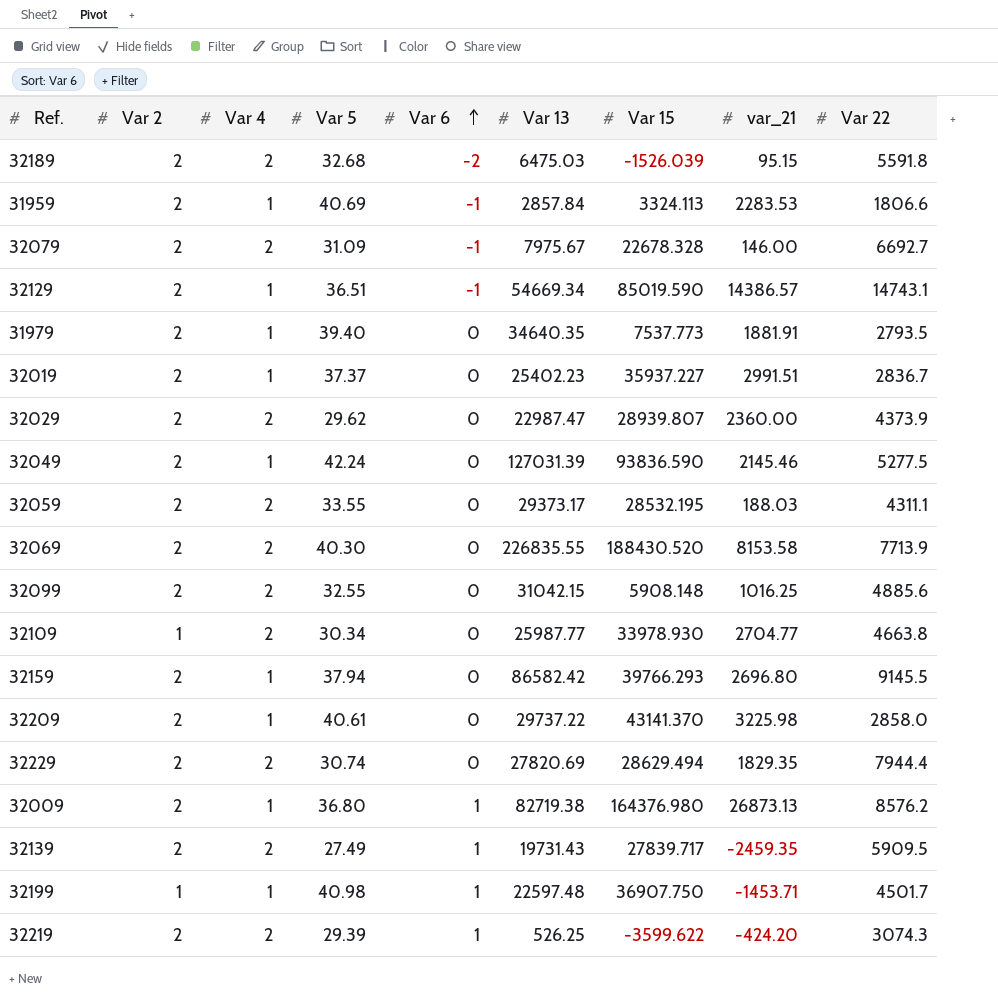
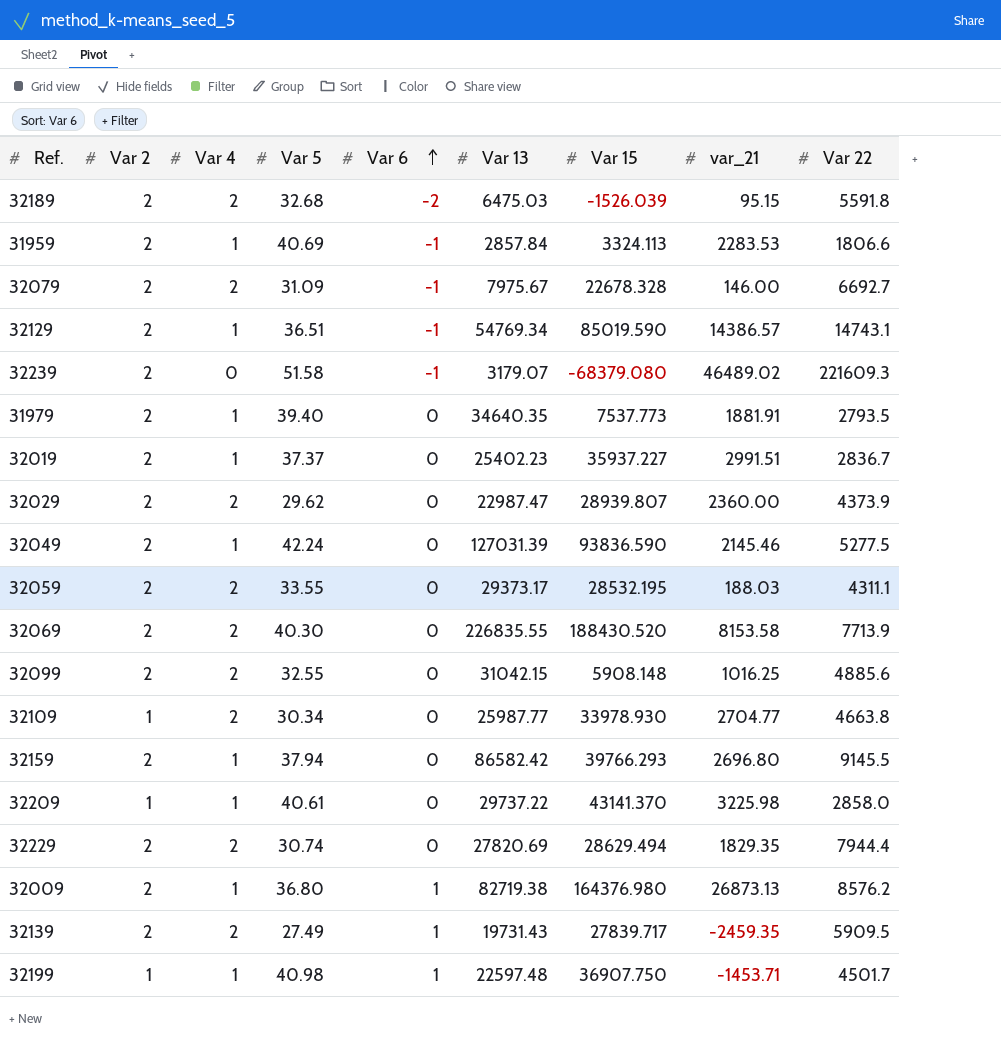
row 32219: 2 | 2 | 29.39 | 1 | 526.25 | -3599.622 | -424.20 | 3074.3 -> none
32129 | Var 13: 54669.34 -> 54769.34
row 32239: none -> 2 | 0 | 51.58 | -1 | 3179.07 | -68379.080 | 46489.02 | 221609.3
32209 | Var 2: 2 -> 1

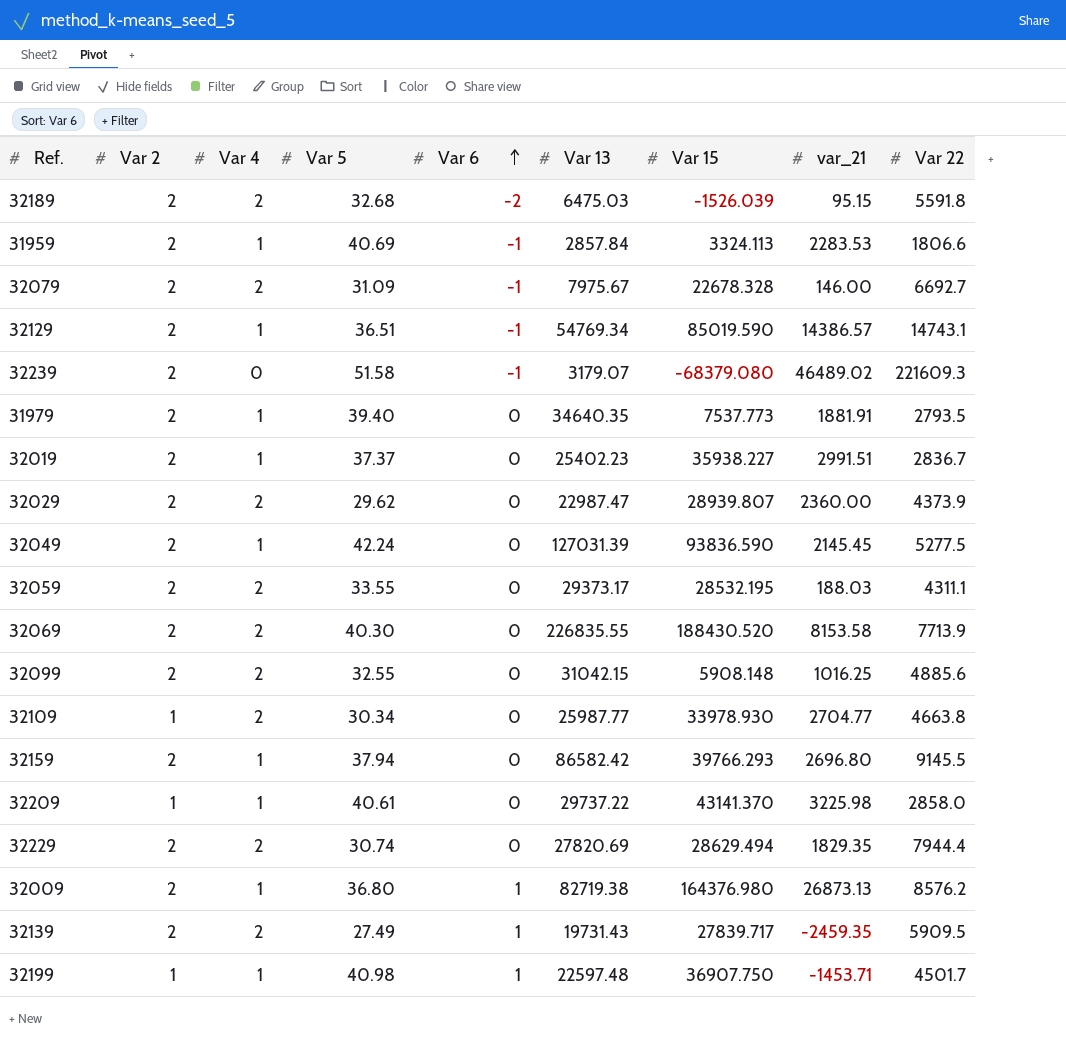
32019 | Var 15: 35937.227 -> 35938.227
32049 | var_21: 2145.46 -> 2145.45

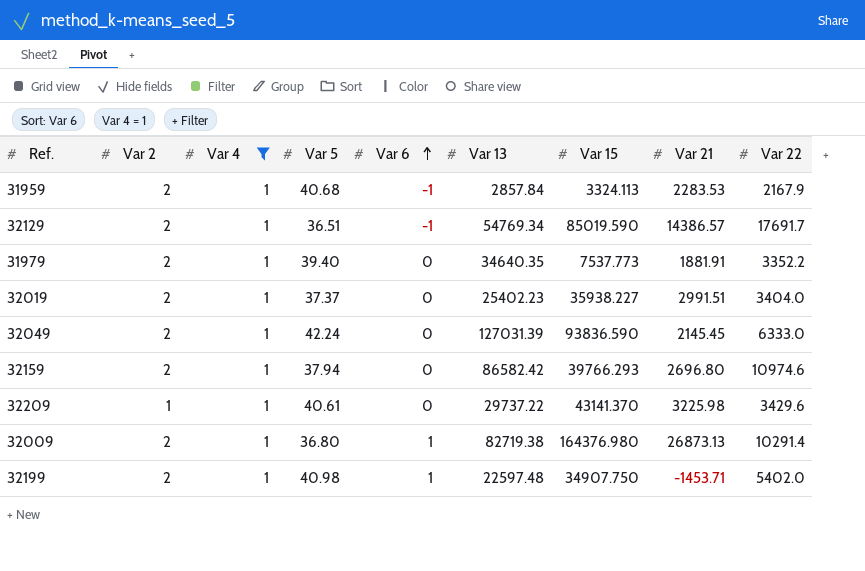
filter: none -> Var 4 = 1
column name: var_21 -> Var 21
31959 | Var 5: 40.69 -> 40.68
31959 | Var 22: 1806.6 -> 2167.9
32129 | Var 22: 14743.1 -> 17691.7
31979 | Var 22: 2793.5 -> 3352.2
32019 | Var 22: 2836.7 -> 3404.0
32049 | Var 22: 5277.5 -> 6333.0
32159 | Var 22: 9145.5 -> 10974.6
32209 | Var 22: 2858.0 -> 3429.6
32009 | Var 22: 8576.2 -> 10291.4
32199 | Var 2: 1 -> 2
32199 | Var 15: 36907.750 -> 34907.750
32199 | Var 22: 4501.7 -> 5402.0

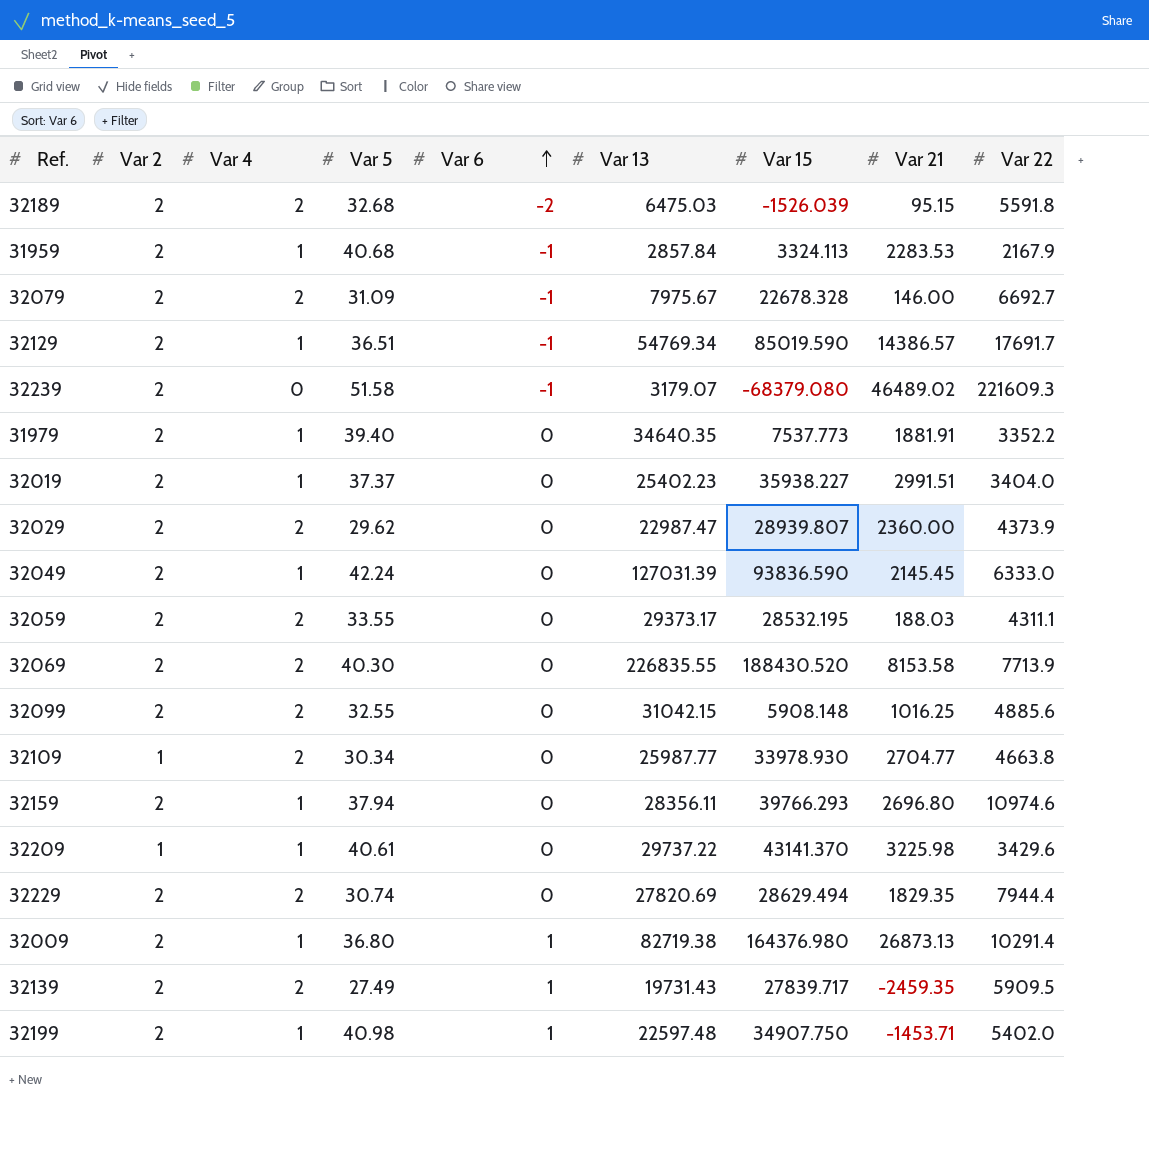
filter: Var 4 = 1 -> none
32159 | Var 13: 86582.42 -> 28356.11

